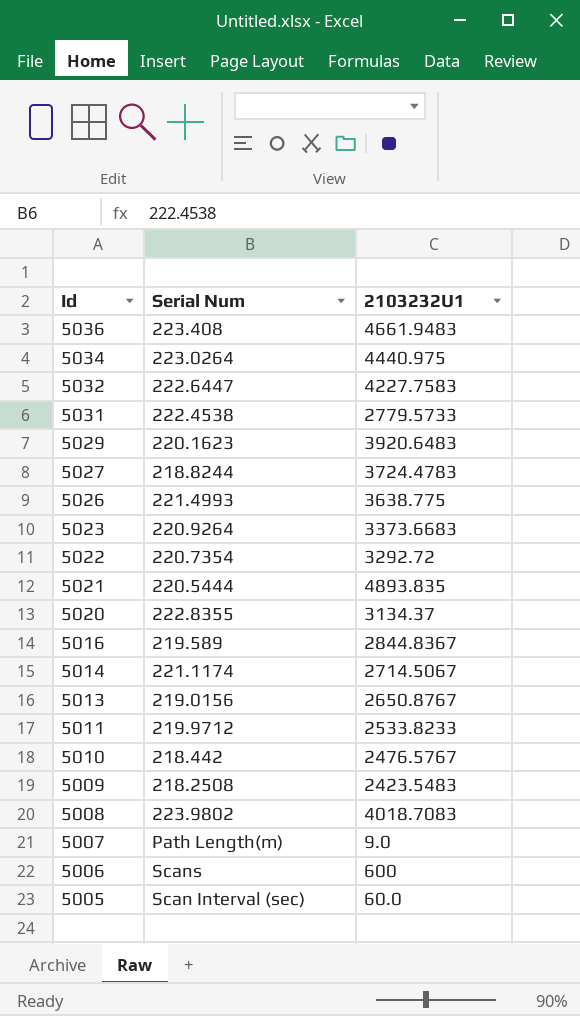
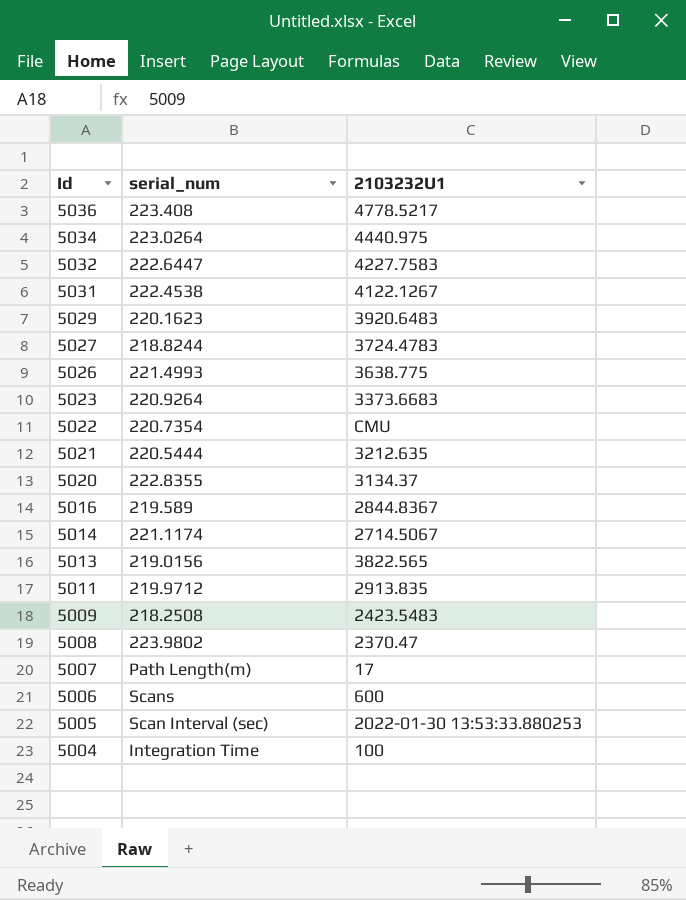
column name: Serial Num -> serial_num
row 5010: 218.442 | 2476.5767 -> none
5036 | 2103232U1: 4661.9483 -> 4778.5217
5031 | 2103232U1: 2779.5733 -> 4122.1267
5022 | 2103232U1: 3292.72 -> CMU
5021 | 2103232U1: 4893.835 -> 3212.635
5013 | 2103232U1: 2650.8767 -> 3822.565
5011 | 2103232U1: 2533.8233 -> 2913.835
5008 | 2103232U1: 4018.7083 -> 2370.47
5007 | 2103232U1: 9.0 -> 17
5005 | 2103232U1: 60.0 -> 2022-01-30 13:53:33.880253
row 5004: none -> Integration Time | 100

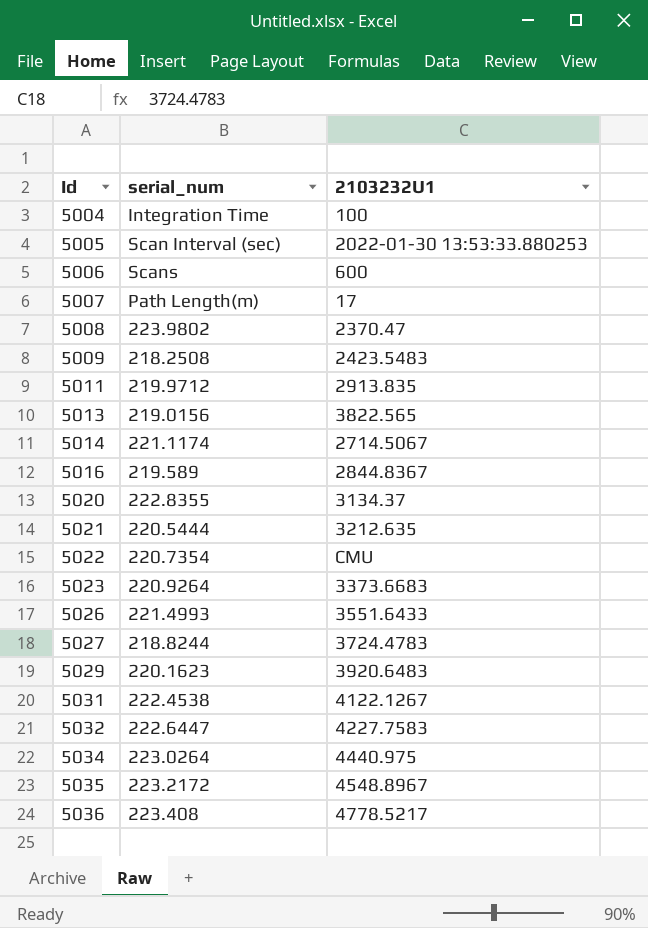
row order: Id descending -> Id ascending
5026 | 2103232U1: 3638.775 -> 3551.6433
row 5035: none -> 223.2172 | 4548.8967

